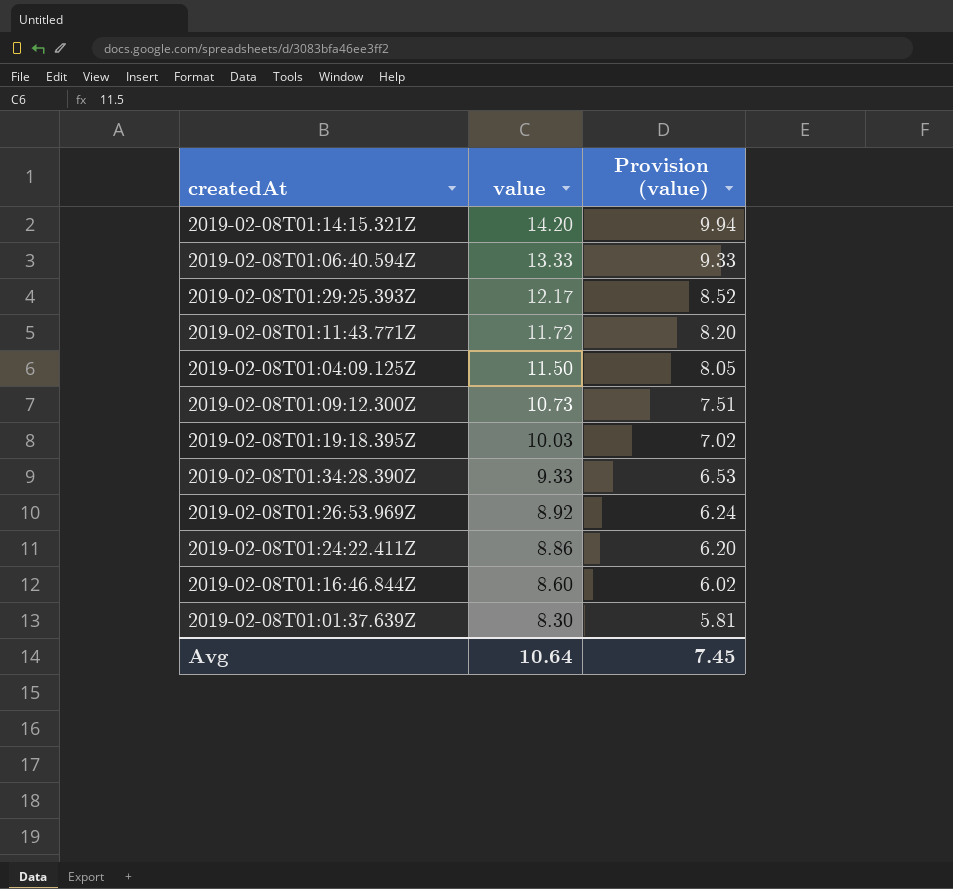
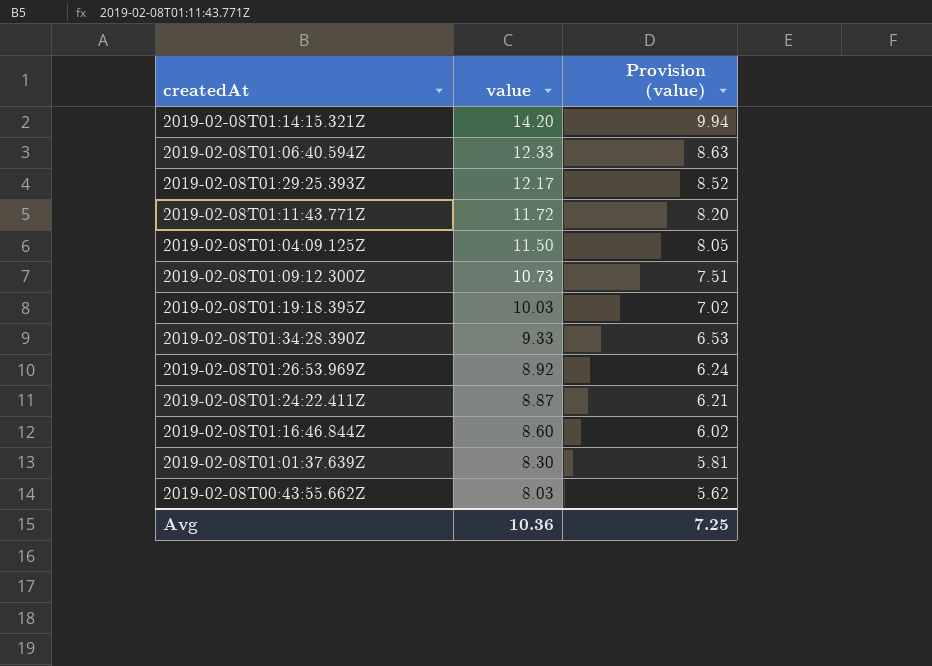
2019-02-08T01:06:40.594Z | value: 13.33 -> 12.33
2019-02-08T01:06:40.594Z | Provision (value): 9.33 -> 8.63
2019-02-08T01:24:22.411Z | value: 8.86 -> 8.87
2019-02-08T01:24:22.411Z | Provision (value): 6.20 -> 6.21
row 2019-02-08T00:43:55.662Z: none -> 8.03 | 5.62
Avg | value: 10.64 -> 10.36
Avg | Provision (value): 7.45 -> 7.25

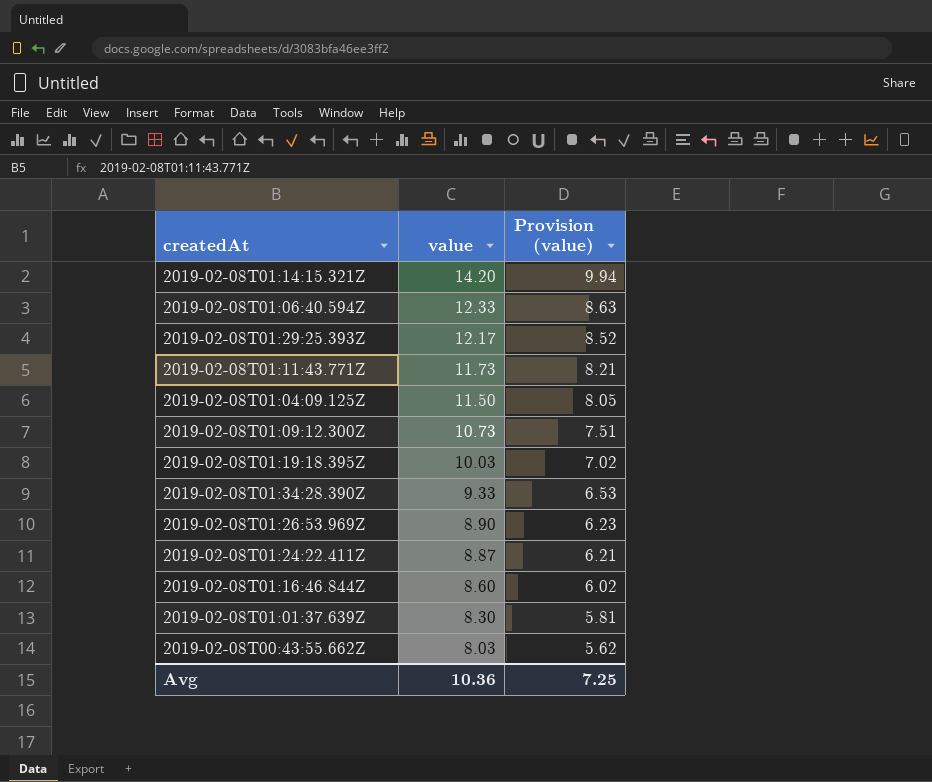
2019-02-08T01:11:43.771Z | value: 11.72 -> 11.73
2019-02-08T01:11:43.771Z | Provision (value): 8.20 -> 8.21
2019-02-08T01:26:53.969Z | value: 8.92 -> 8.90
2019-02-08T01:26:53.969Z | Provision (value): 6.24 -> 6.23

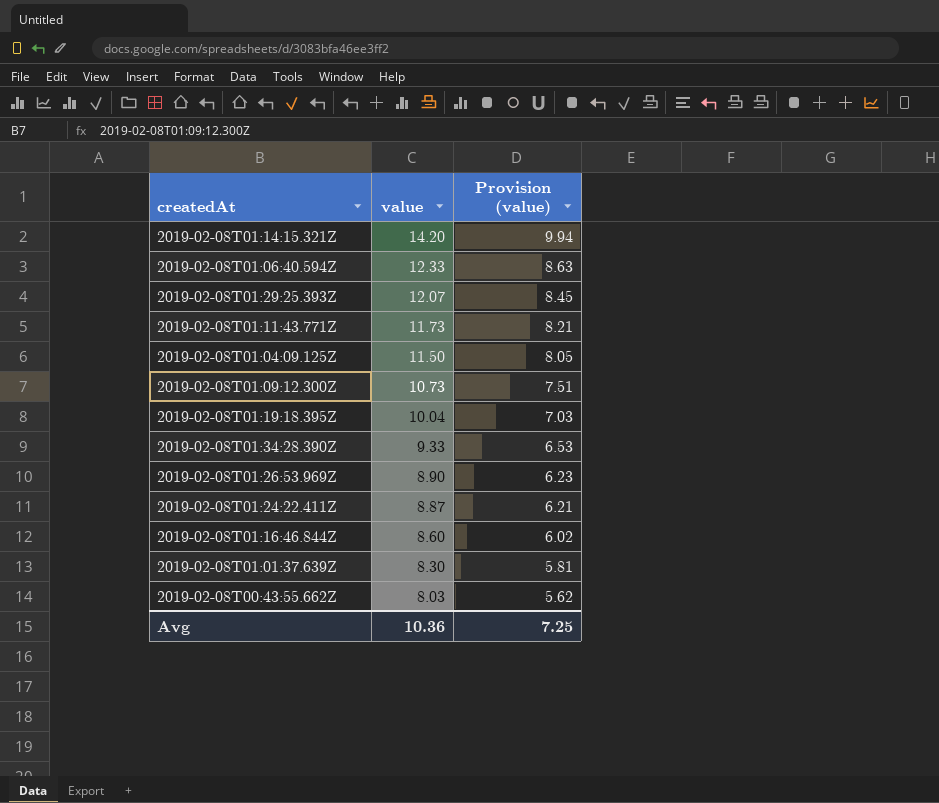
2019-02-08T01:29:25.393Z | value: 12.17 -> 12.07
2019-02-08T01:29:25.393Z | Provision (value): 8.52 -> 8.45
2019-02-08T01:19:18.395Z | value: 10.03 -> 10.04
2019-02-08T01:19:18.395Z | Provision (value): 7.02 -> 7.03

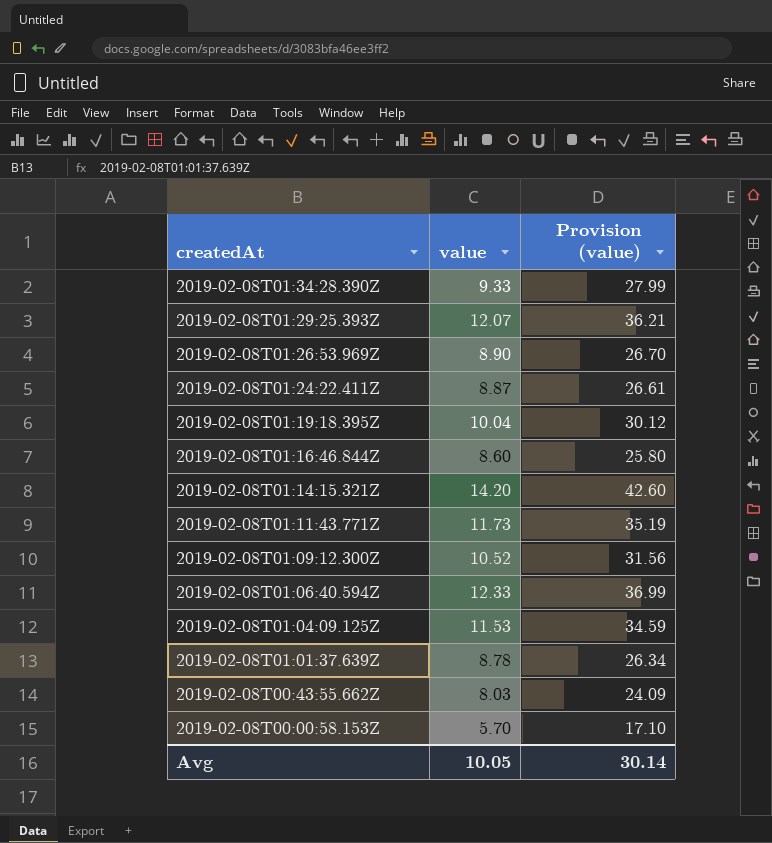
row order: value descending -> createdAt descending
column Provision (value) | formula: [value] * 0.7 -> [value] * 3
2019-02-08T01:09:12.300Z | value: 10.73 -> 10.52
2019-02-08T01:04:09.125Z | value: 11.50 -> 11.53
2019-02-08T01:01:37.639Z | value: 8.30 -> 8.78
row 2019-02-08T00:00:58.153Z: none -> 5.70 | 17.10
Avg | value: 10.36 -> 10.05
Avg | Provision (value): 7.25 -> 30.14

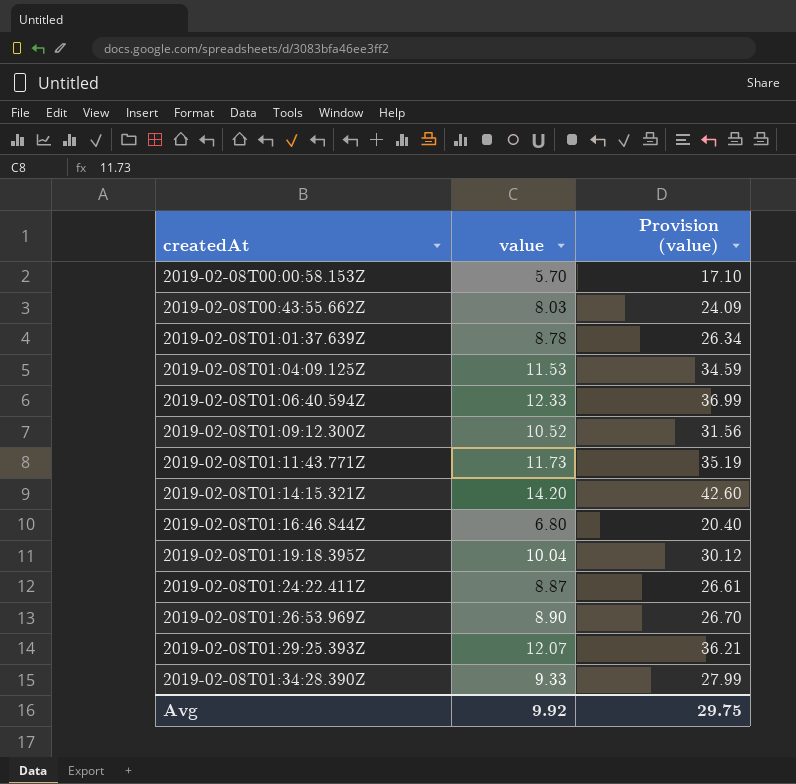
row order: createdAt descending -> createdAt ascending
2019-02-08T01:16:46.844Z | value: 8.60 -> 6.80
2019-02-08T01:16:46.844Z | Provision (value): 25.80 -> 20.40
Avg | value: 10.05 -> 9.92
Avg | Provision (value): 30.14 -> 29.75

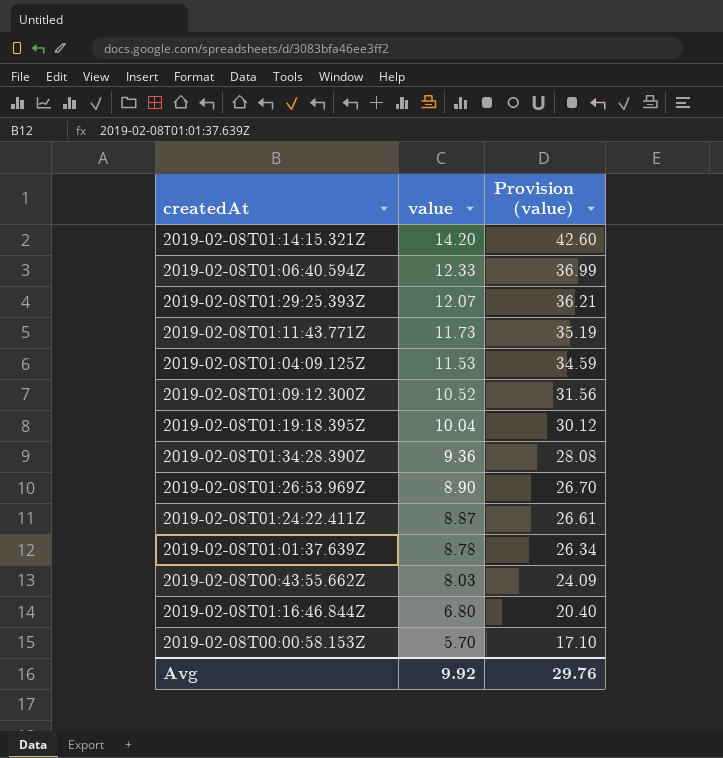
row order: createdAt ascending -> value descending
2019-02-08T01:34:28.390Z | value: 9.33 -> 9.36
2019-02-08T01:34:28.390Z | Provision (value): 27.99 -> 28.08
Avg | Provision (value): 29.75 -> 29.76

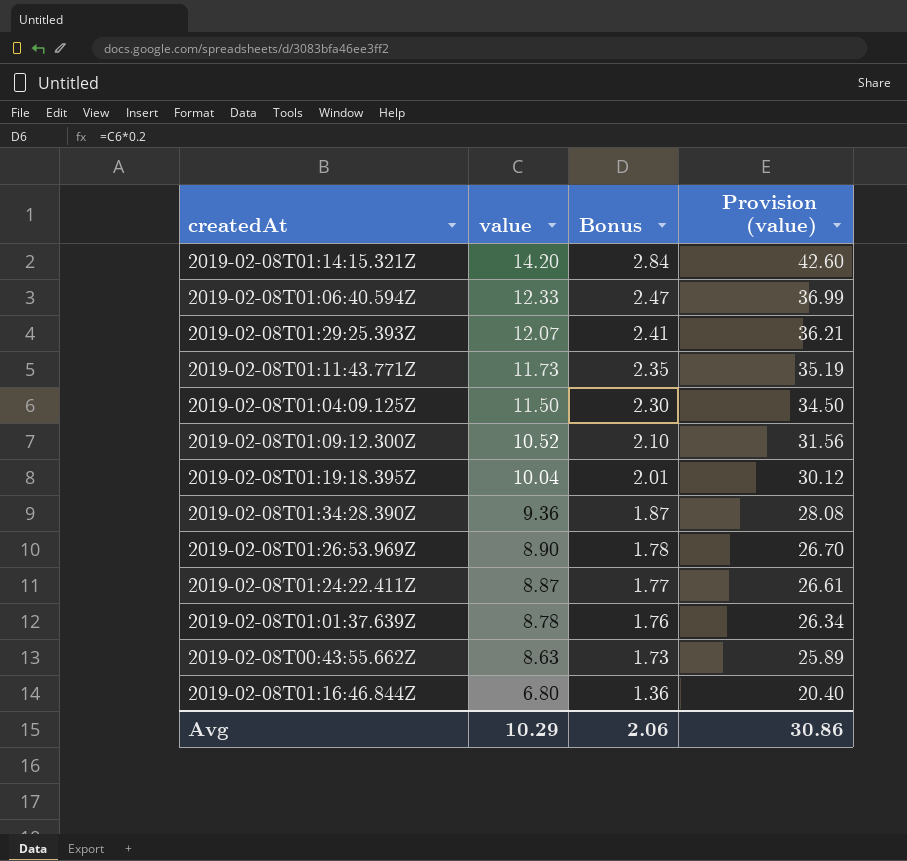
column Bonus | formula: none -> [value] * 0.2
row 2019-02-08T00:00:58.153Z: 5.70 | 17.10 -> none
2019-02-08T01:04:09.125Z | value: 11.53 -> 11.50
2019-02-08T01:04:09.125Z | Provision (value): 34.59 -> 34.50
2019-02-08T00:43:55.662Z | value: 8.03 -> 8.63
2019-02-08T00:43:55.662Z | Provision (value): 24.09 -> 25.89
Avg | value: 9.92 -> 10.29
Avg | Provision (value): 29.76 -> 30.86

